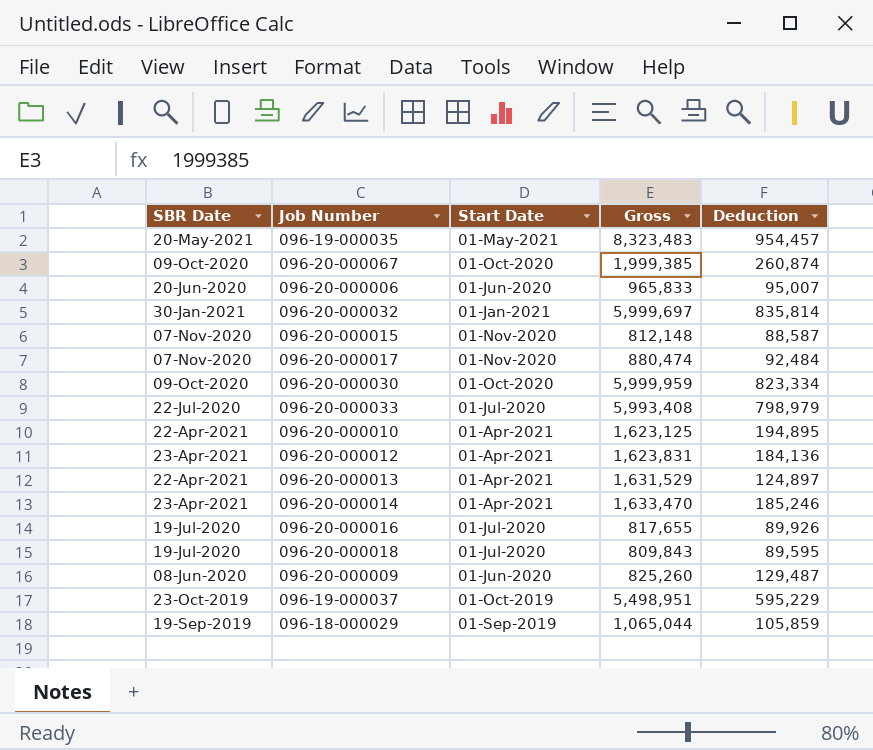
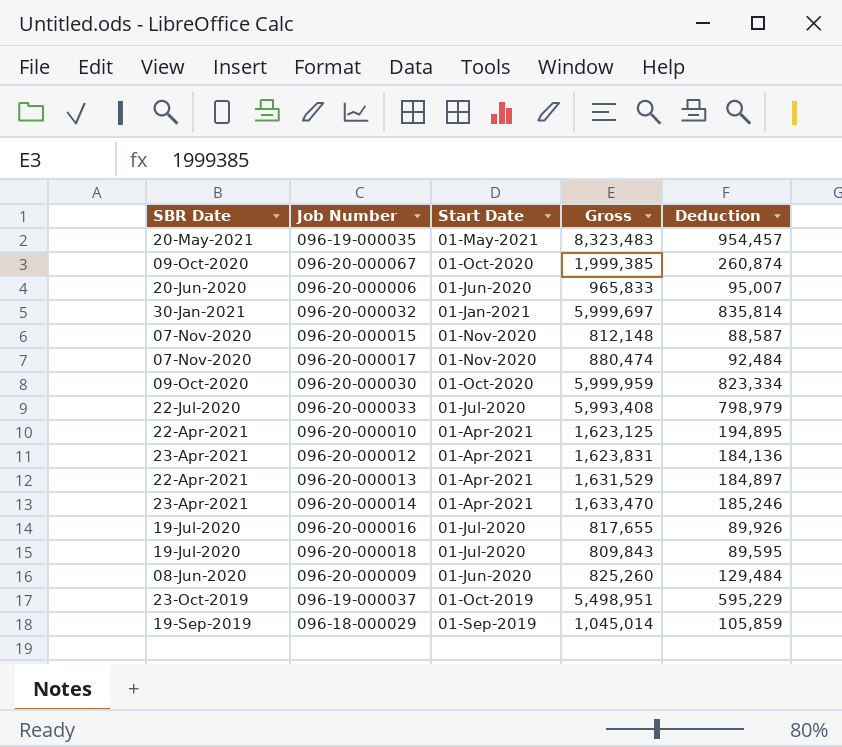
096-20-000013 | Deduction: 124,897 -> 184,897
096-20-000009 | Deduction: 129,487 -> 129,484
096-18-000029 | Gross: 1,065,044 -> 1,045,014

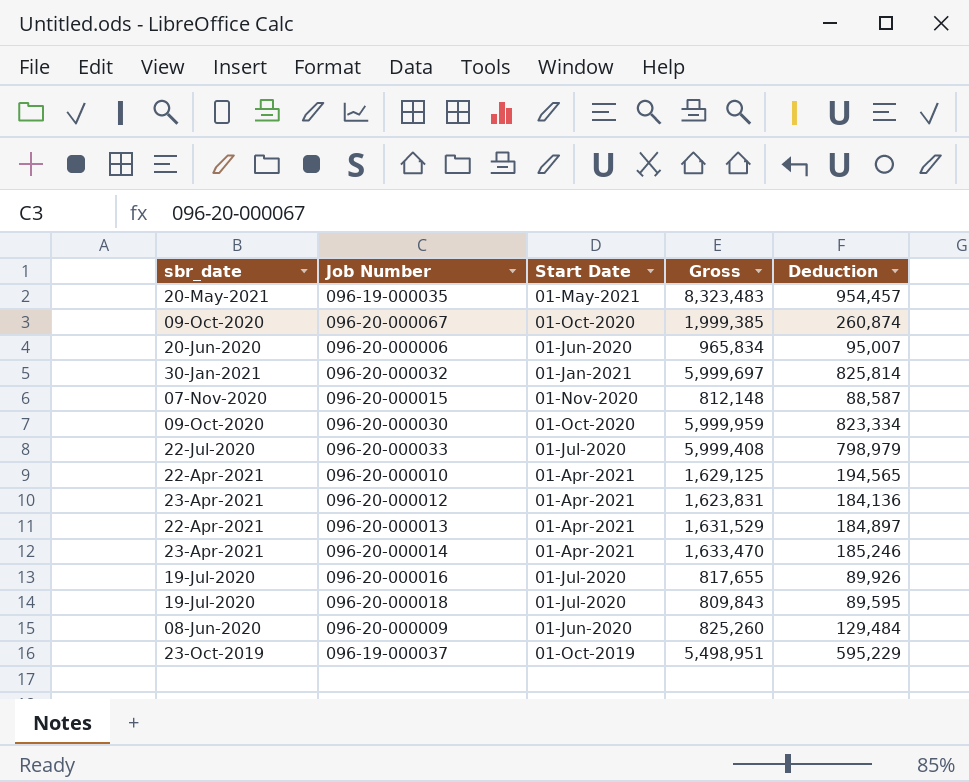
column name: SBR Date -> sbr_date
row 096-20-000017: 07-Nov-2020 | 01-Nov-2020 | 880,474 | 92,484 -> none
row 096-18-000029: 19-Sep-2019 | 01-Sep-2019 | 1,045,014 | 105,859 -> none
096-20-000006 | Gross: 965,833 -> 965,834
096-20-000032 | Deduction: 835,814 -> 825,814
096-20-000033 | Gross: 5,993,408 -> 5,999,408
096-20-000010 | Gross: 1,623,125 -> 1,629,125
096-20-000010 | Deduction: 194,895 -> 194,565

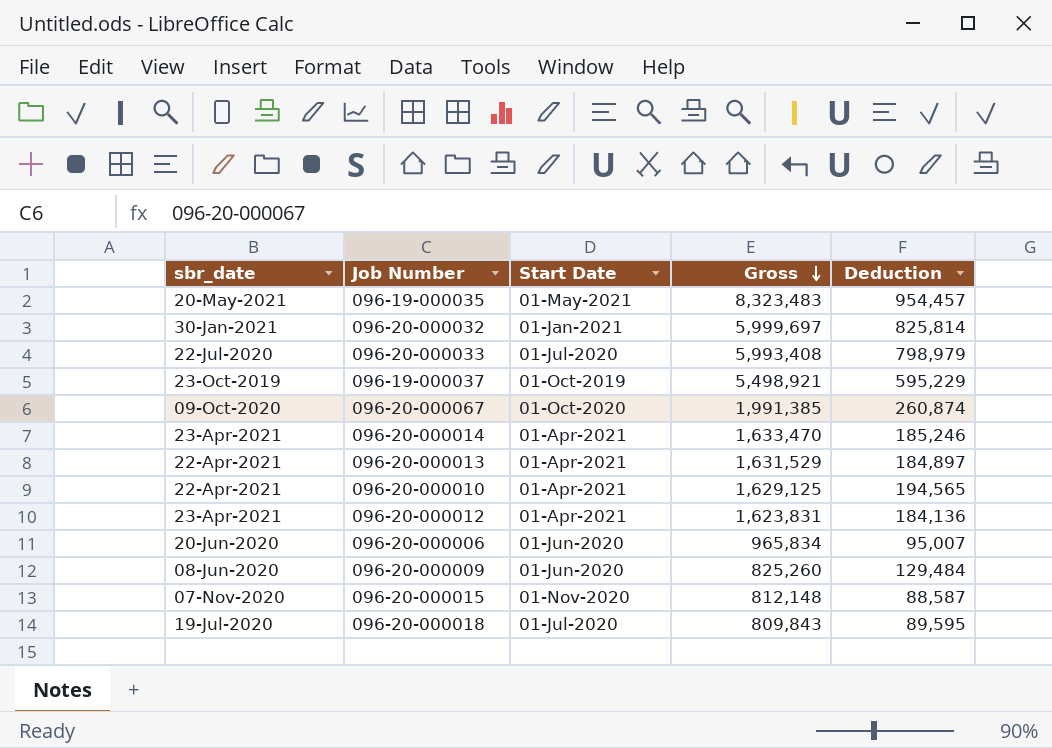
row order: none -> Gross descending
row 096-20-000030: 09-Oct-2020 | 01-Oct-2020 | 5,999,959 | 823,334 -> none
row 096-20-000016: 19-Jul-2020 | 01-Jul-2020 | 817,655 | 89,926 -> none
096-20-000033 | Gross: 5,999,408 -> 5,993,408
096-19-000037 | Gross: 5,498,951 -> 5,498,921
096-20-000067 | Gross: 1,999,385 -> 1,991,385

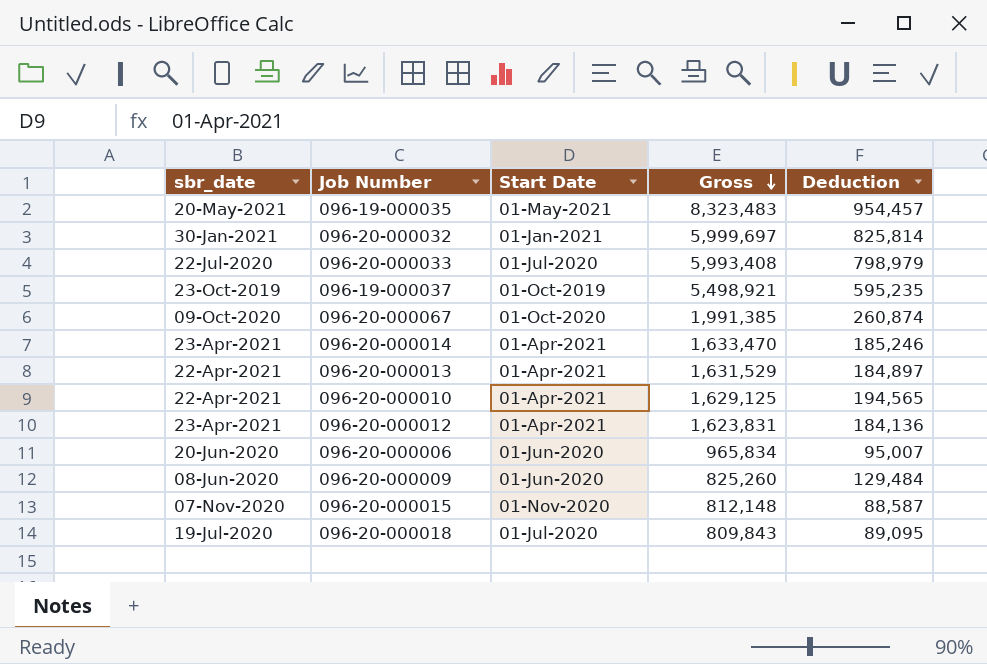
096-19-000037 | Deduction: 595,229 -> 595,235
096-20-000018 | Deduction: 89,595 -> 89,095

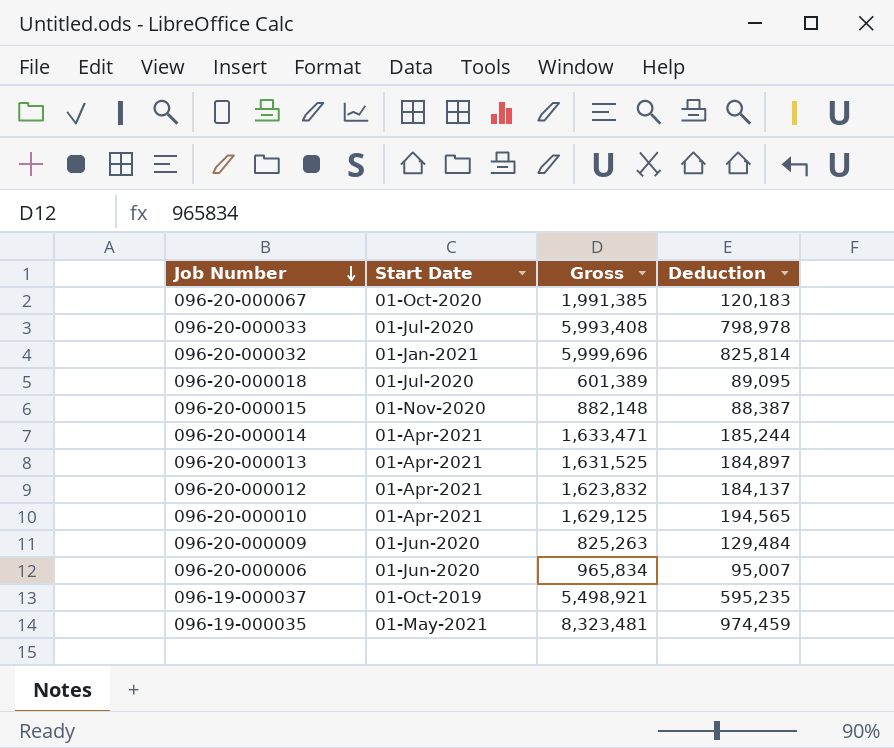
row order: Gross descending -> Job Number descending
column sbr_date | position: 1 -> none
096-20-000067 | Deduction: 260,874 -> 120,183
096-20-000033 | Deduction: 798,979 -> 798,978
096-20-000032 | Gross: 5,999,697 -> 5,999,696
096-20-000018 | Gross: 809,843 -> 601,389
096-20-000015 | Gross: 812,148 -> 882,148
096-20-000015 | Deduction: 88,587 -> 88,387
096-20-000014 | Gross: 1,633,470 -> 1,633,471
096-20-000014 | Deduction: 185,246 -> 185,244
096-20-000013 | Gross: 1,631,529 -> 1,631,525
096-20-000012 | Gross: 1,623,831 -> 1,623,832
096-20-000012 | Deduction: 184,136 -> 184,137
096-20-000009 | Gross: 825,260 -> 825,263
096-19-000035 | Gross: 8,323,483 -> 8,323,481
096-19-000035 | Deduction: 954,457 -> 974,459

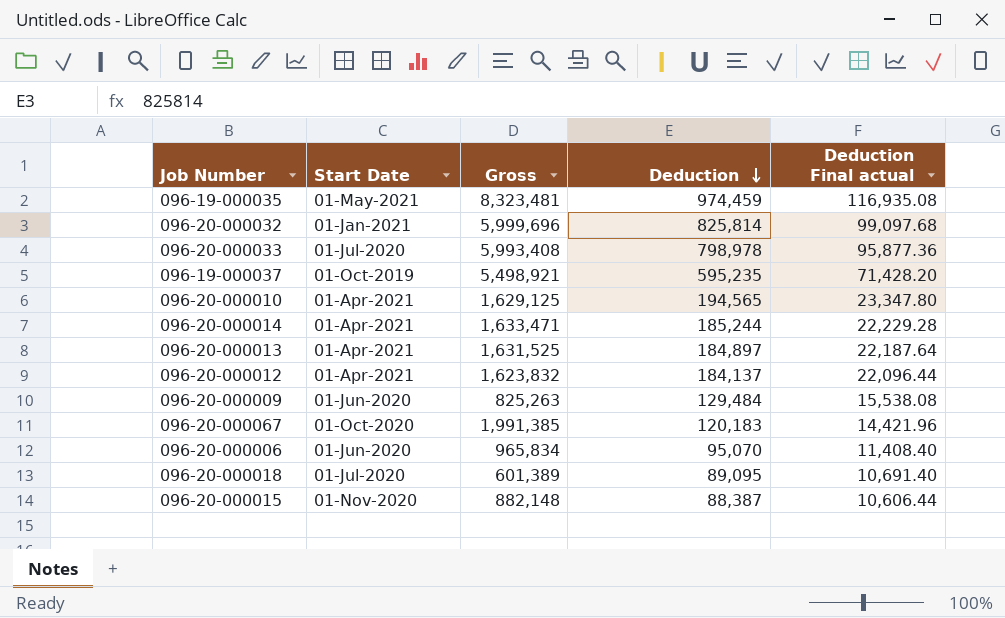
row order: Job Number descending -> Deduction descending
column Deduction Final actual | formula: none -> [Deduction] * 0.12
096-20-000006 | Deduction: 95,007 -> 95,070

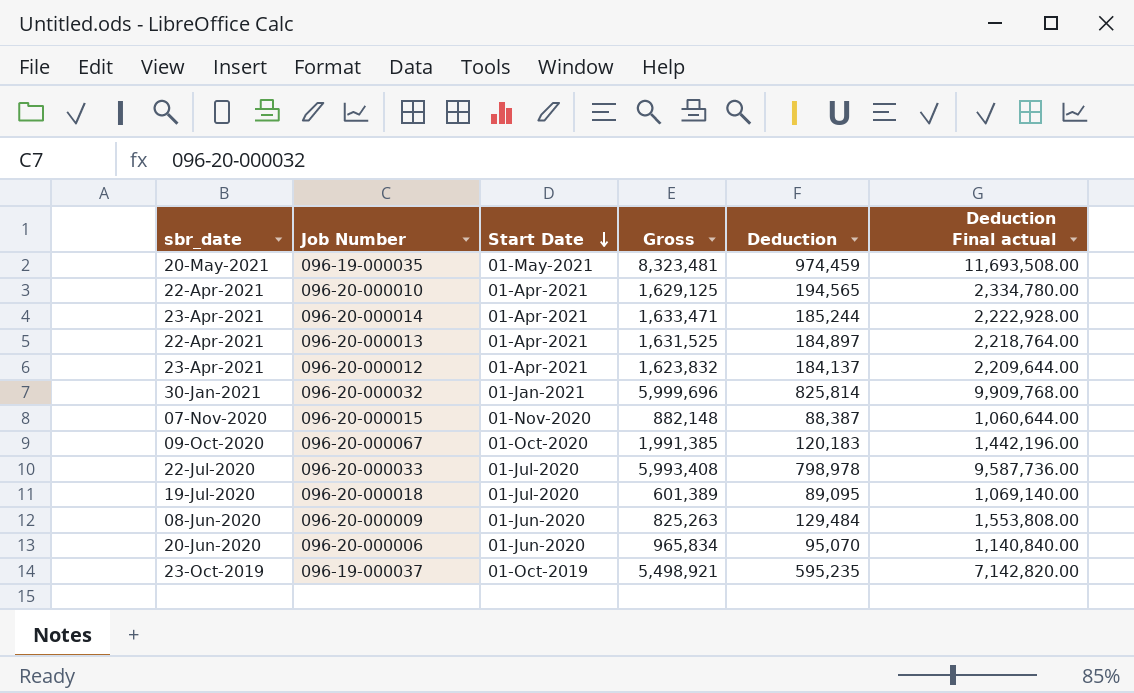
row order: Deduction descending -> Start Date descending
column sbr_date | position: none -> 1
column Deduction Final actual | formula: [Deduction] * 0.12 -> [Deduction] * 12

